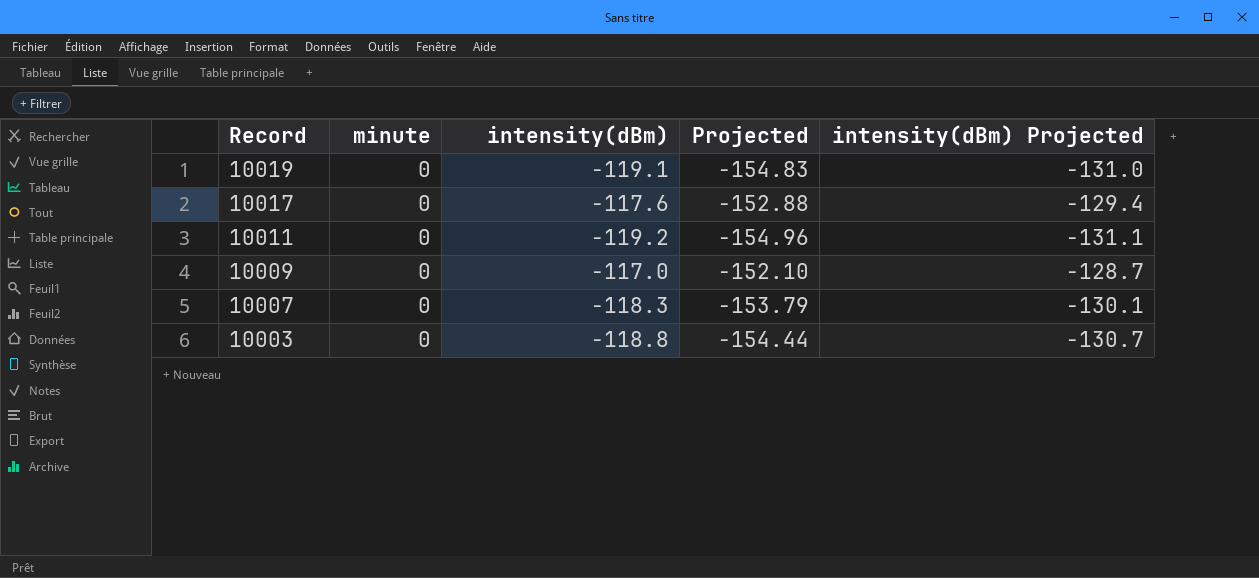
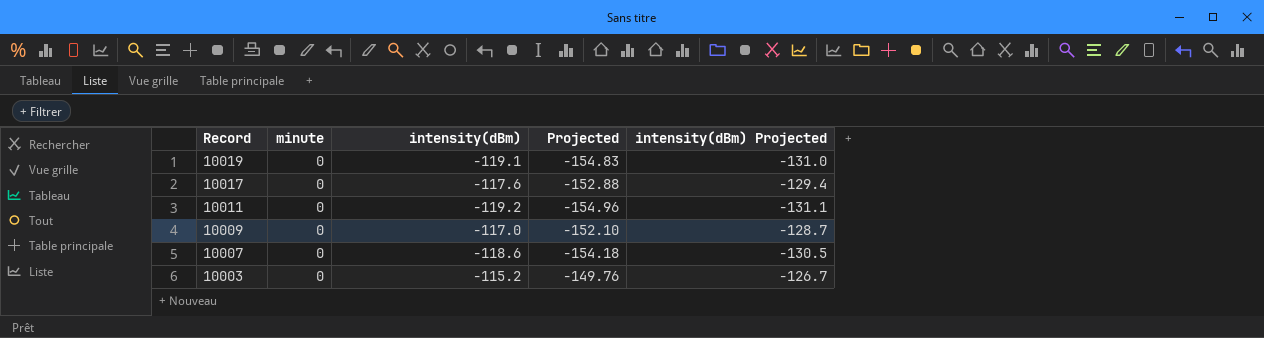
10007 | intensity(dBm): -118.3 -> -118.6
10007 | Projected: -153.79 -> -154.18
10007 | intensity(dBm) Projected: -130.1 -> -130.5
10003 | intensity(dBm): -118.8 -> -115.2
10003 | Projected: -154.44 -> -149.76
10003 | intensity(dBm) Projected: -130.7 -> -126.7

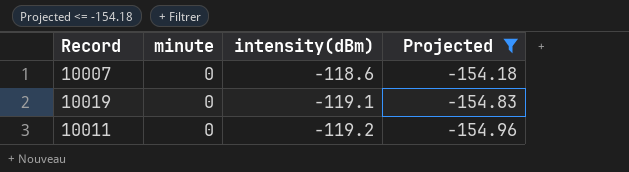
filter: none -> Projected <= -154.18
row order: Record descending -> intensity(dBm) descending
column intensity(dBm) Projected | formula: [intensity(dBm)] * 1.1 -> none

